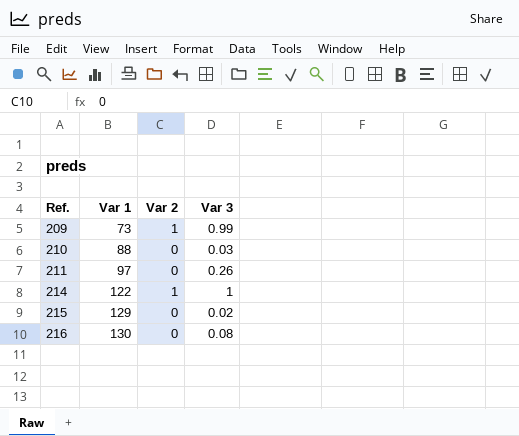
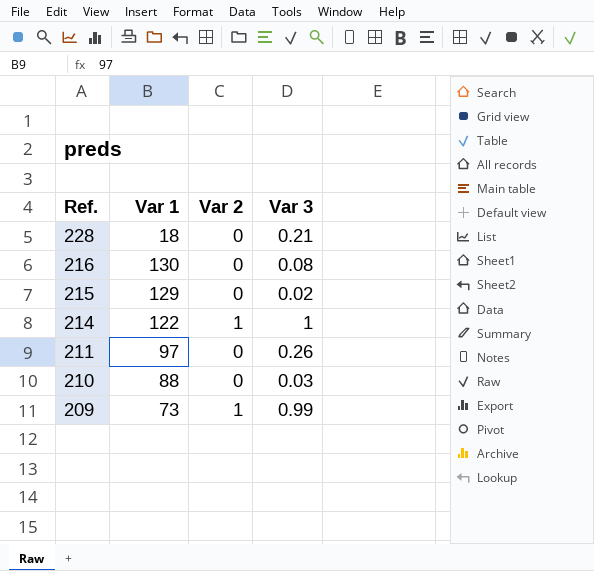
row order: Ref. ascending -> Ref. descending
row 228: none -> 18 | 0 | 0.21

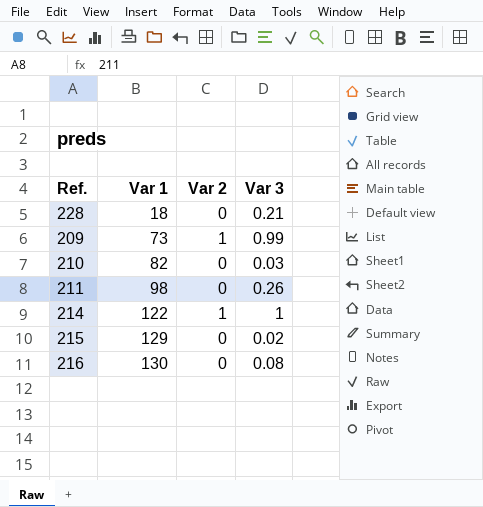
row order: Ref. descending -> Var 1 ascending
210 | Var 1: 88 -> 82
211 | Var 1: 97 -> 98

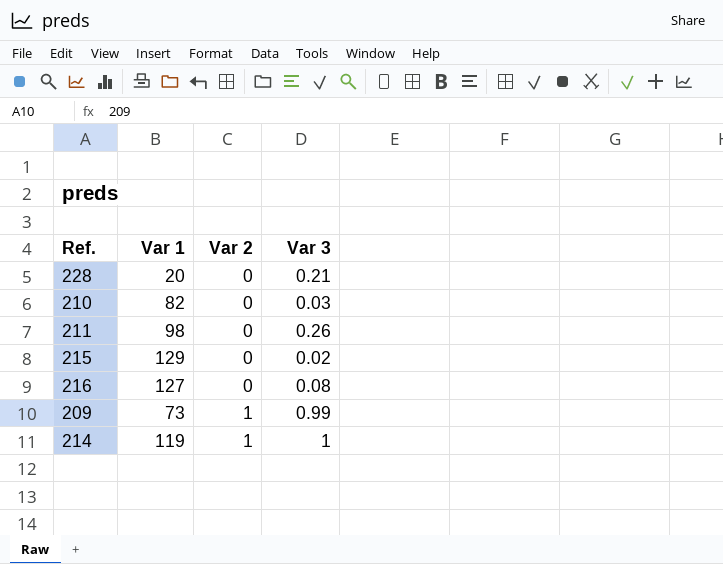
row order: Var 1 ascending -> Var 2 ascending
228 | Var 1: 18 -> 20
216 | Var 1: 130 -> 127
214 | Var 1: 122 -> 119

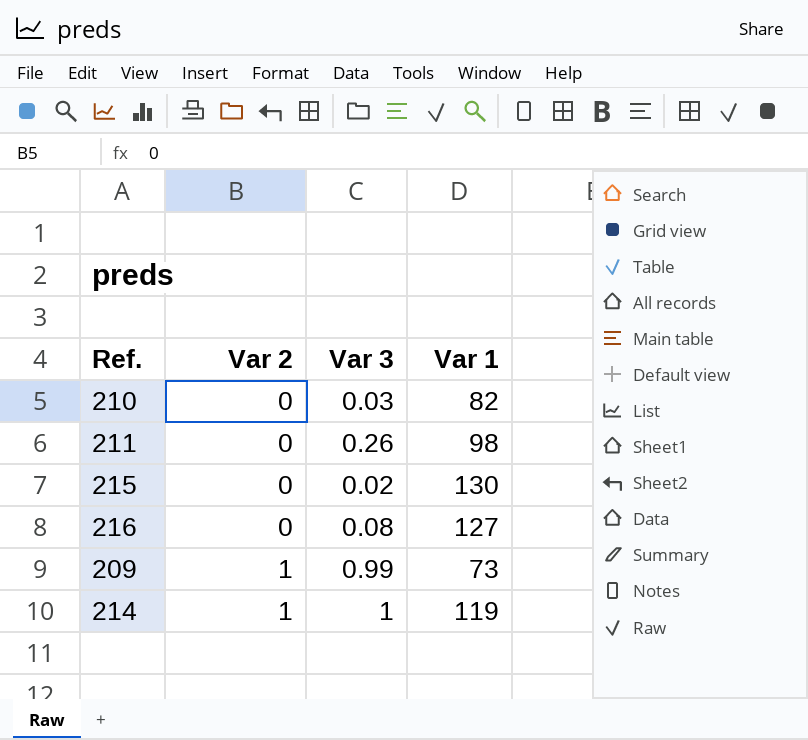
column Var 1 | position: 2 -> 4
row 228: 20 | 0 | 0.21 -> none
215 | Var 1: 129 -> 130

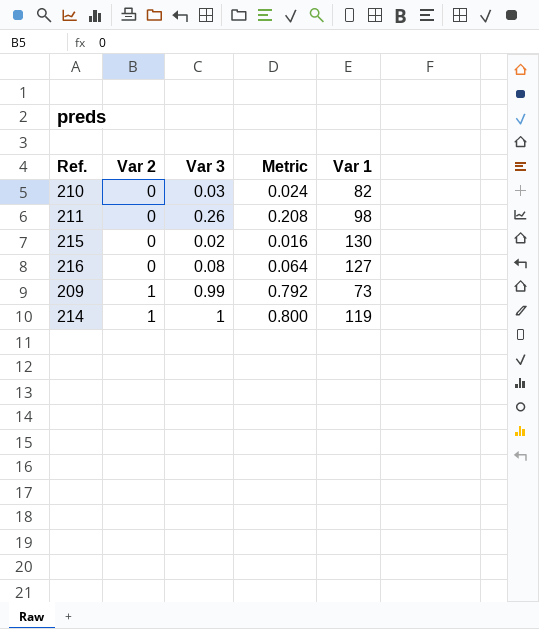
column Metric | formula: none -> [Var 3] * 0.8

